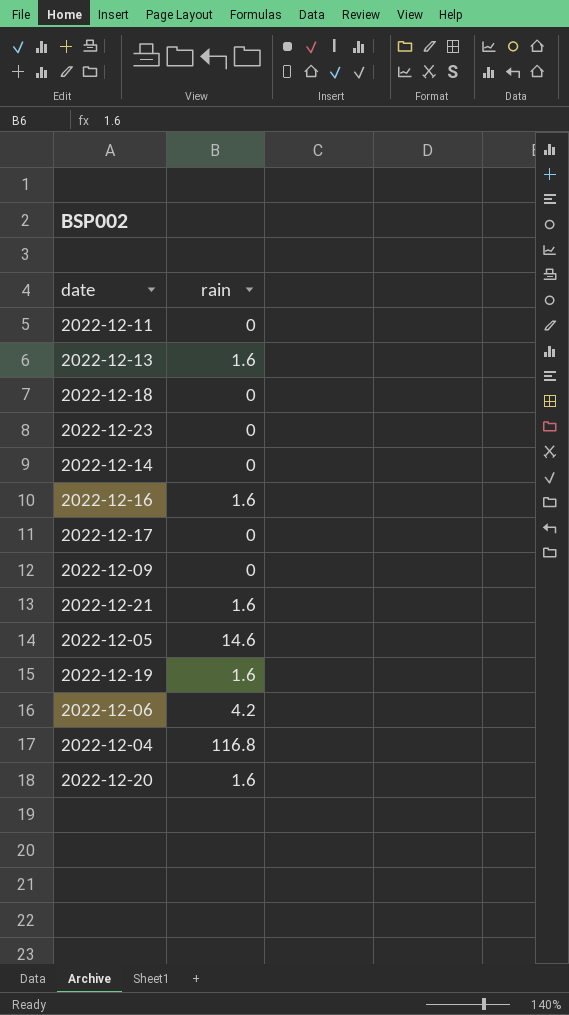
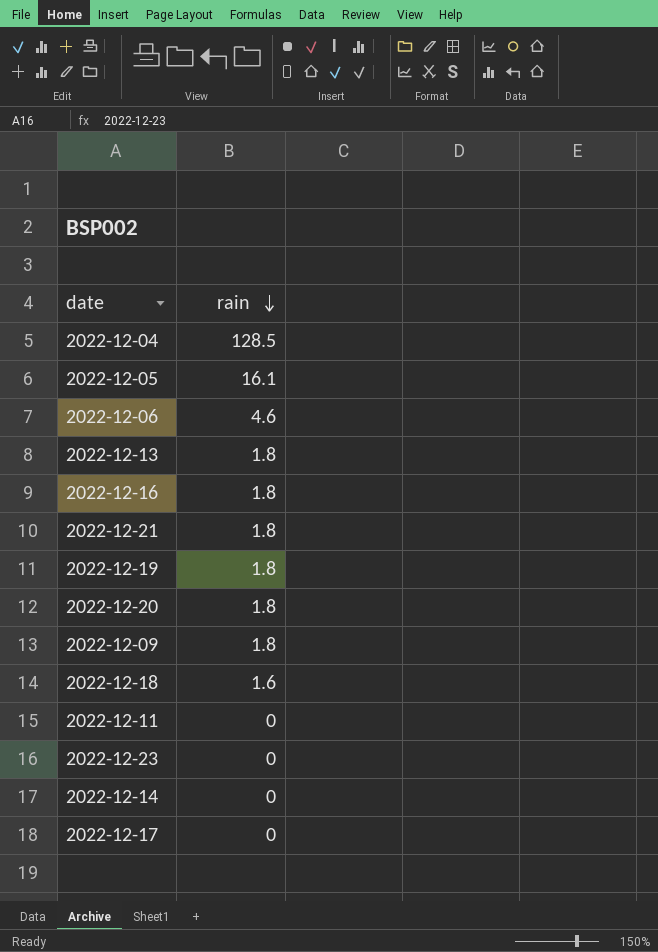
row order: none -> rain descending
2022-12-04 | rain: 116.8 -> 128.5
2022-12-05 | rain: 14.6 -> 16.1
2022-12-06 | rain: 4.2 -> 4.6
2022-12-13 | rain: 1.6 -> 1.8
2022-12-16 | rain: 1.6 -> 1.8
2022-12-21 | rain: 1.6 -> 1.8
2022-12-19 | rain: 1.6 -> 1.8
2022-12-20 | rain: 1.6 -> 1.8
2022-12-09 | rain: 0 -> 1.8
2022-12-18 | rain: 0 -> 1.6

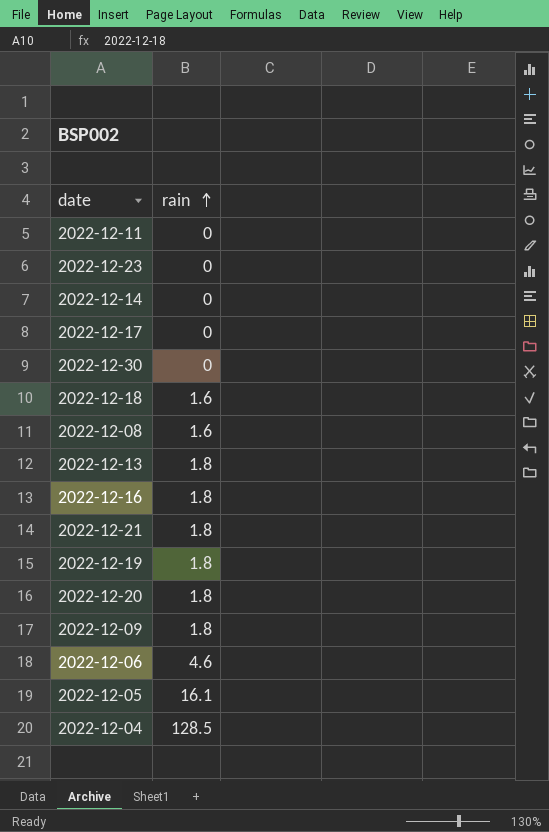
row order: rain descending -> rain ascending
row 2022-12-30: none -> 0
row 2022-12-08: none -> 1.6

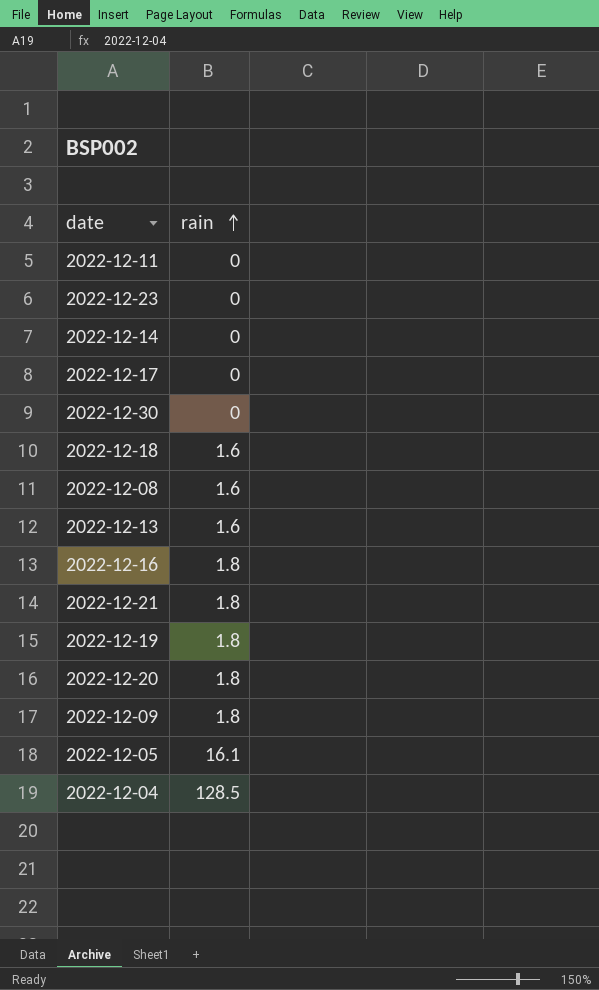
row 2022-12-06: 4.6 -> none
2022-12-13 | rain: 1.8 -> 1.6

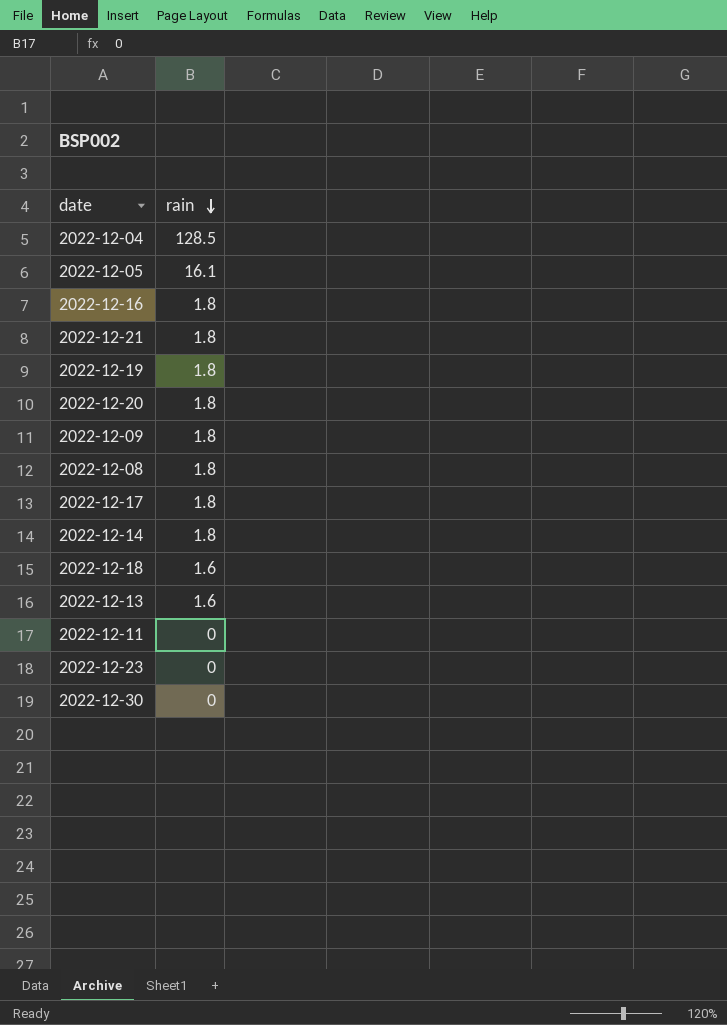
row order: rain ascending -> rain descending
2022-12-08 | rain: 1.6 -> 1.8
2022-12-17 | rain: 0 -> 1.8
2022-12-14 | rain: 0 -> 1.8

